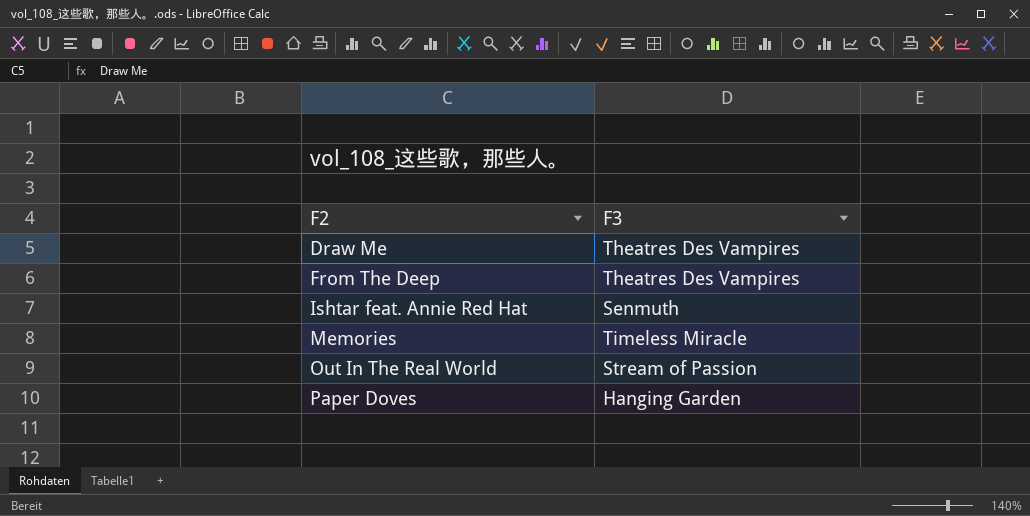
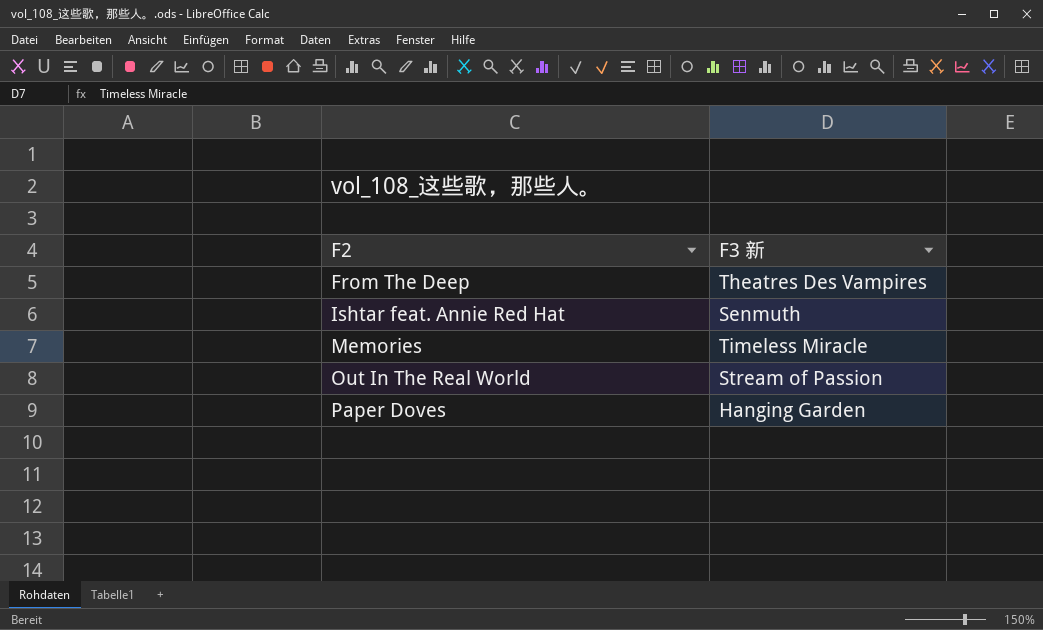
column name: F3 -> F3 新
row Draw Me: Theatres Des Vampires -> none

